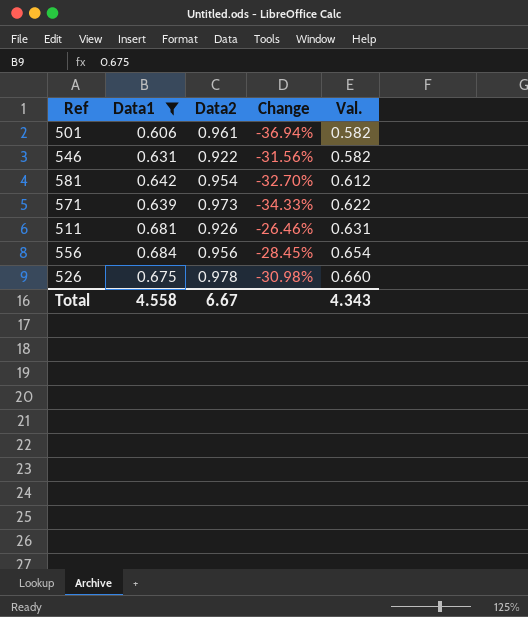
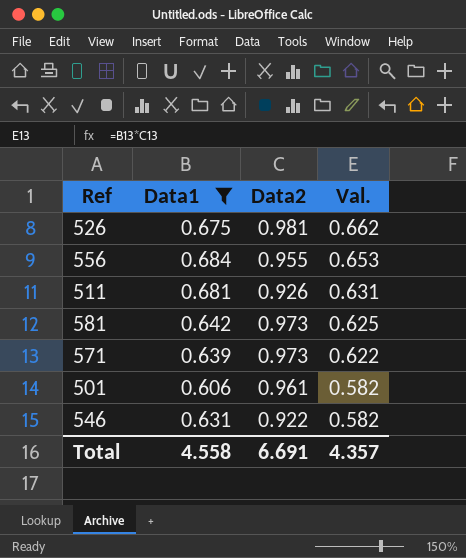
row order: Val. ascending -> Val. descending
column Change | formula: ([Data1] - [Data2]) / [Data2] -> none
526 | Data2: 0.978 -> 0.981
526 | Val.: 0.660 -> 0.662
556 | Data2: 0.956 -> 0.955
556 | Val.: 0.654 -> 0.653
581 | Data2: 0.954 -> 0.973
581 | Val.: 0.612 -> 0.625
Total | Data2: 6.67 -> 6.691
Total | Val.: 4.343 -> 4.357

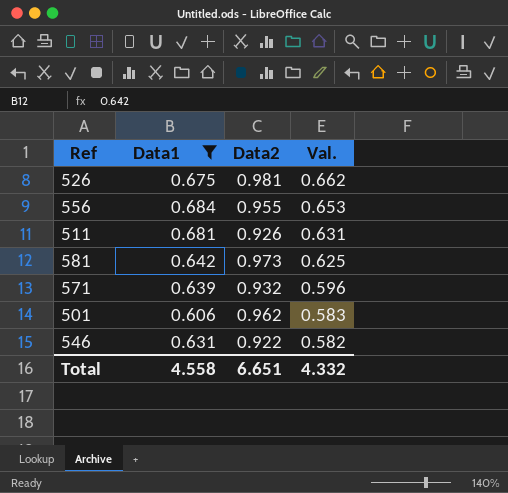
571 | Data2: 0.973 -> 0.932
571 | Val.: 0.622 -> 0.596
501 | Data2: 0.961 -> 0.962
501 | Val.: 0.582 -> 0.583
Total | Data2: 6.691 -> 6.651
Total | Val.: 4.357 -> 4.332

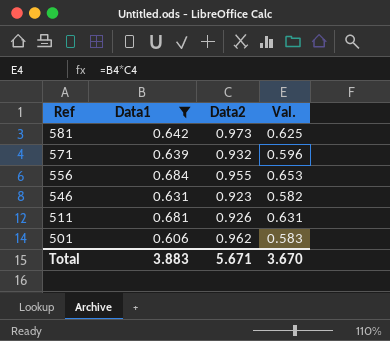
row order: Val. descending -> Ref descending
row 526: 0.675 | 0.981 | 0.662 -> none
546 | Data2: 0.922 -> 0.923
Total | Data1: 4.558 -> 3.883
Total | Data2: 6.651 -> 5.671
Total | Val.: 4.332 -> 3.670

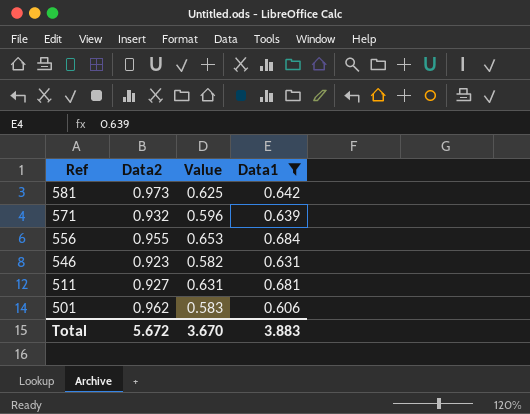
column name: Val. -> Value
column Data1 | position: 2 -> 4
511 | Data2: 0.926 -> 0.927
Total | Data2: 5.671 -> 5.672

